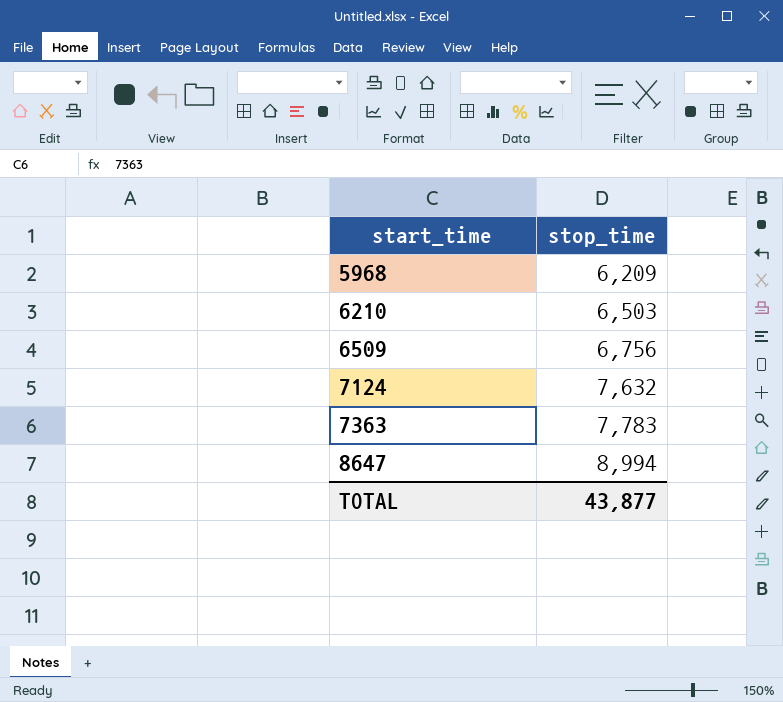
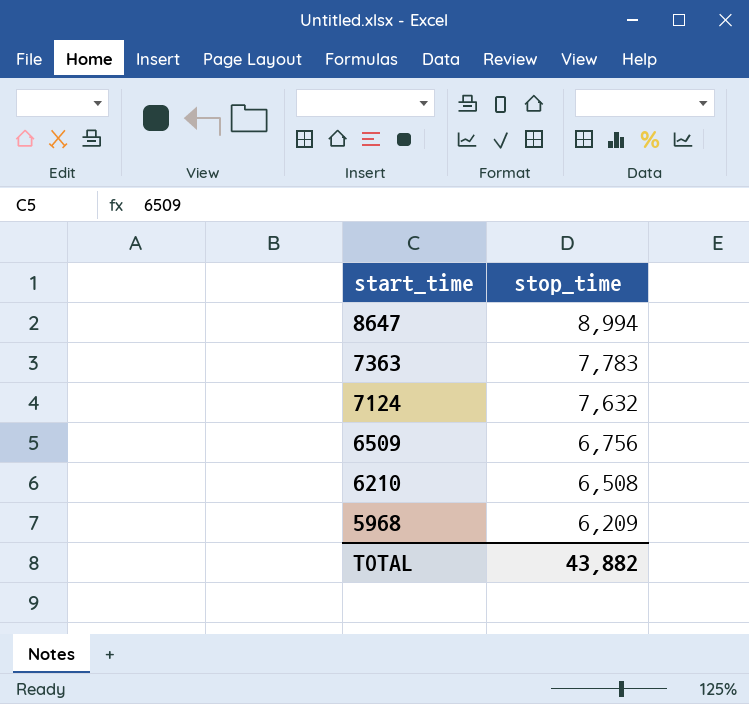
row order: start_time ascending -> start_time descending
6210 | stop_time: 6,503 -> 6,508
TOTAL | stop_time: 43,877 -> 43,882

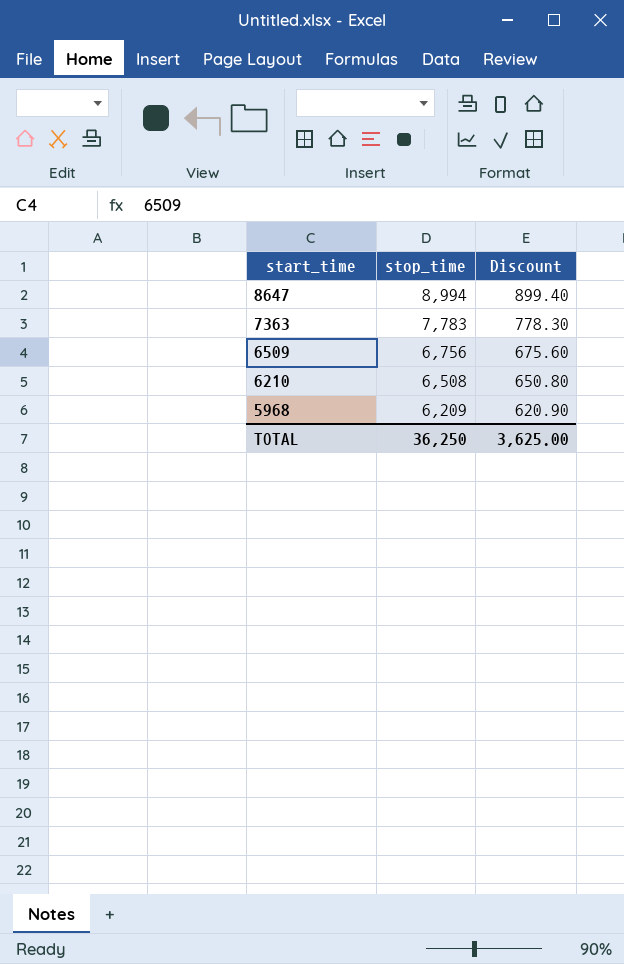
column Discount | formula: none -> [stop_time] * 0.1
row 7124: 7,632 -> none
TOTAL | stop_time: 43,882 -> 36,250

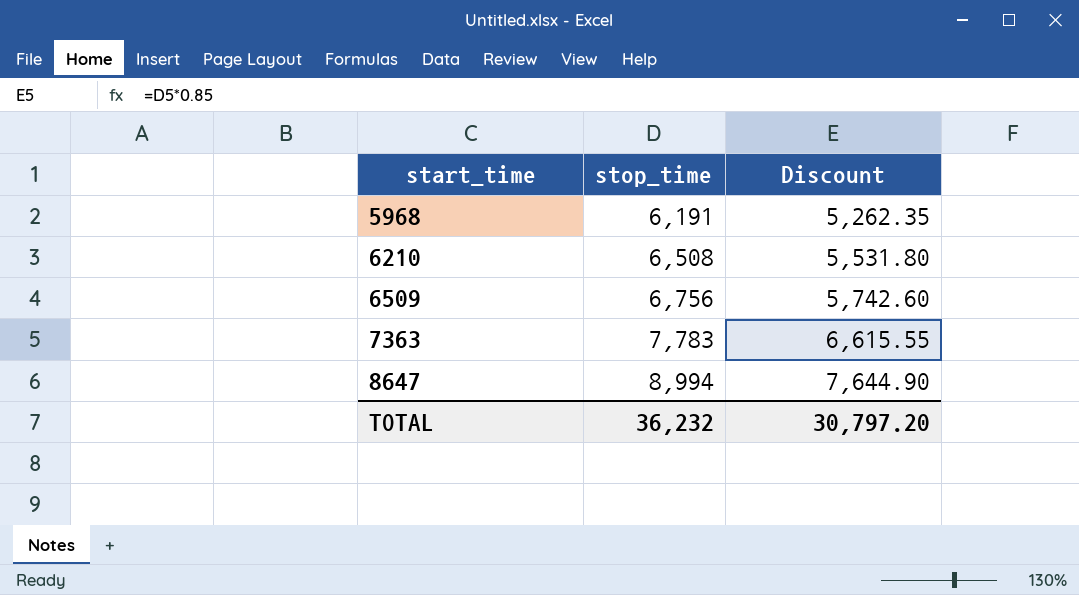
row order: start_time descending -> start_time ascending
column Discount | formula: [stop_time] * 0.1 -> [stop_time] * 0.85
5968 | stop_time: 6,209 -> 6,191
TOTAL | stop_time: 36,250 -> 36,232
TOTAL | Discount: 3,625.00 -> 30,797.20

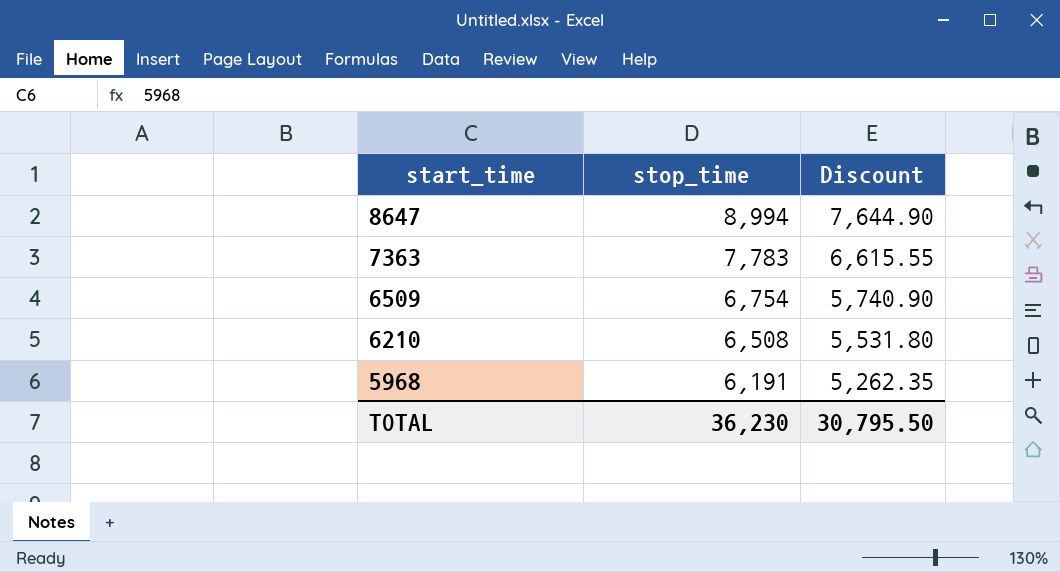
row order: start_time ascending -> start_time descending
6509 | stop_time: 6,756 -> 6,754
6509 | Discount: 5,742.60 -> 5,740.90
TOTAL | stop_time: 36,232 -> 36,230
TOTAL | Discount: 30,797.20 -> 30,795.50

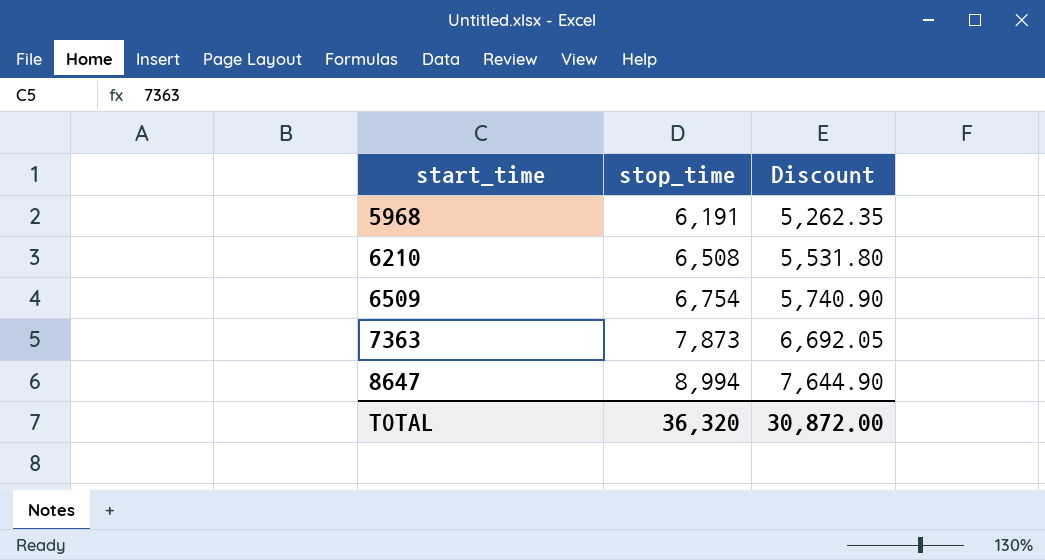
row order: start_time descending -> start_time ascending
7363 | stop_time: 7,783 -> 7,873
7363 | Discount: 6,615.55 -> 6,692.05
TOTAL | stop_time: 36,230 -> 36,320
TOTAL | Discount: 30,795.50 -> 30,872.00

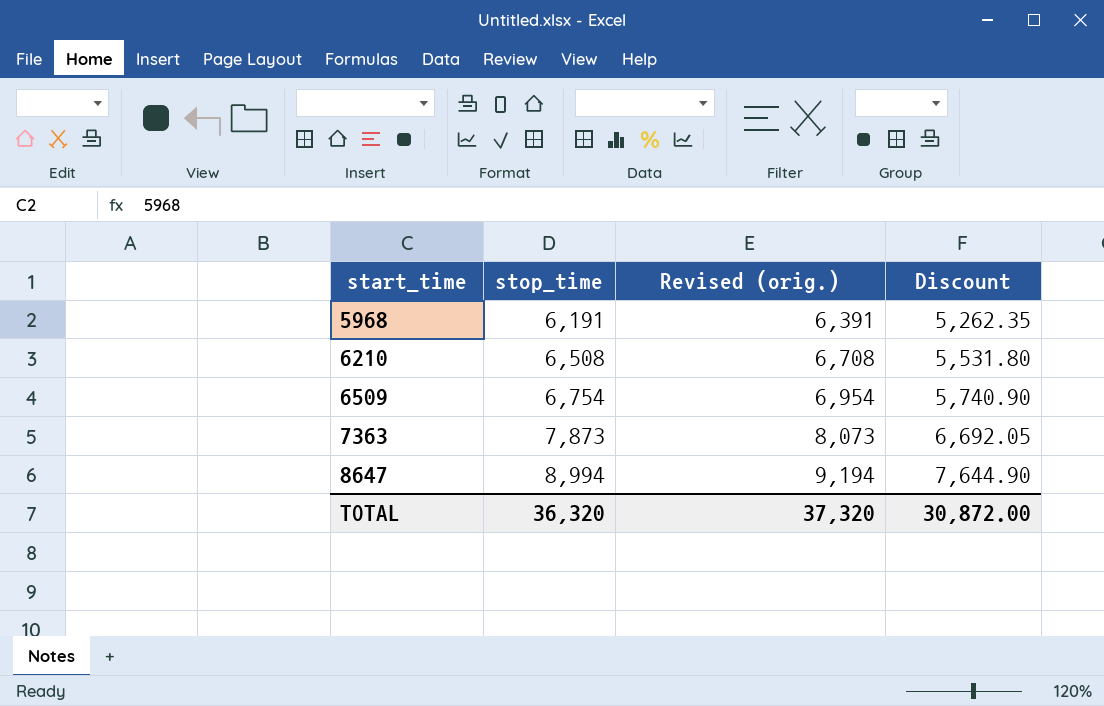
column Revised (orig.) | formula: none -> [stop_time] + 200

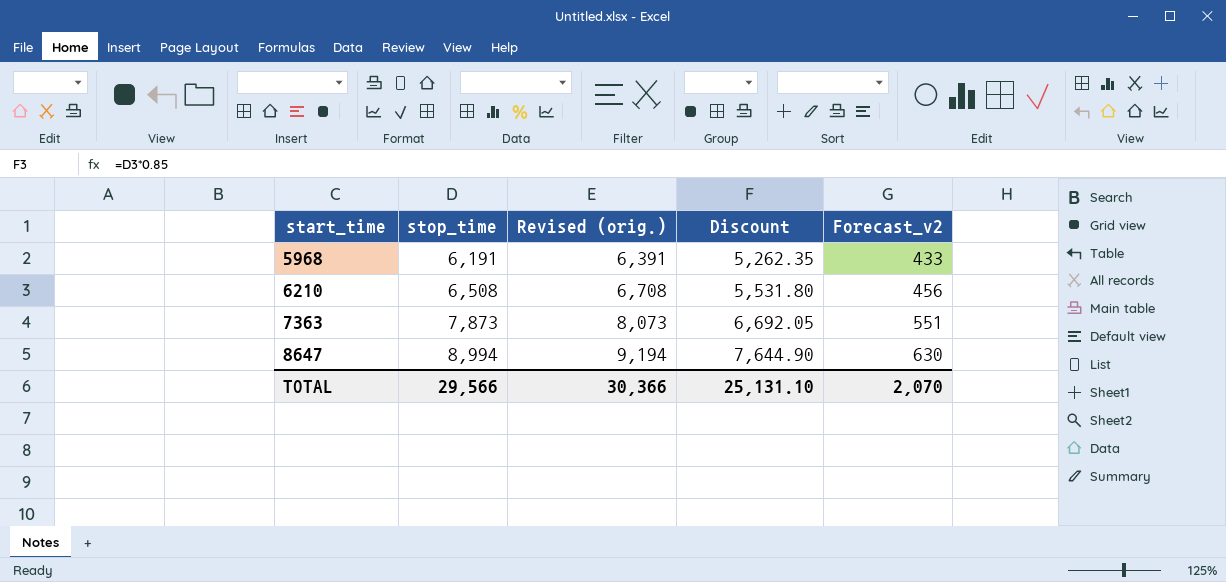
column Forecast_v2 | formula: none -> [stop_time] * 0.07
row 6509: 6,754 | 6,954 | 5,740.90 -> none
TOTAL | stop_time: 36,320 -> 29,566
TOTAL | Revised (orig.): 37,320 -> 30,366
TOTAL | Discount: 30,872.00 -> 25,131.10

